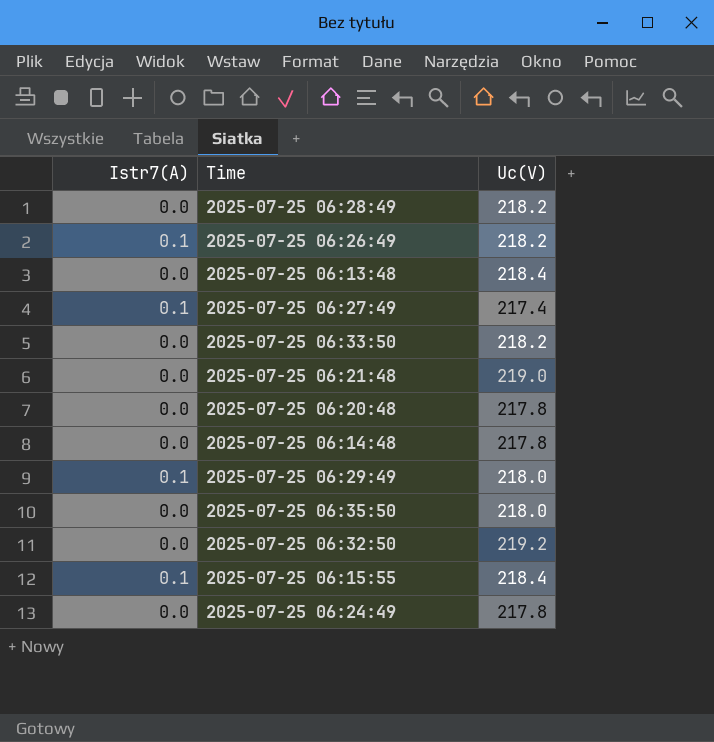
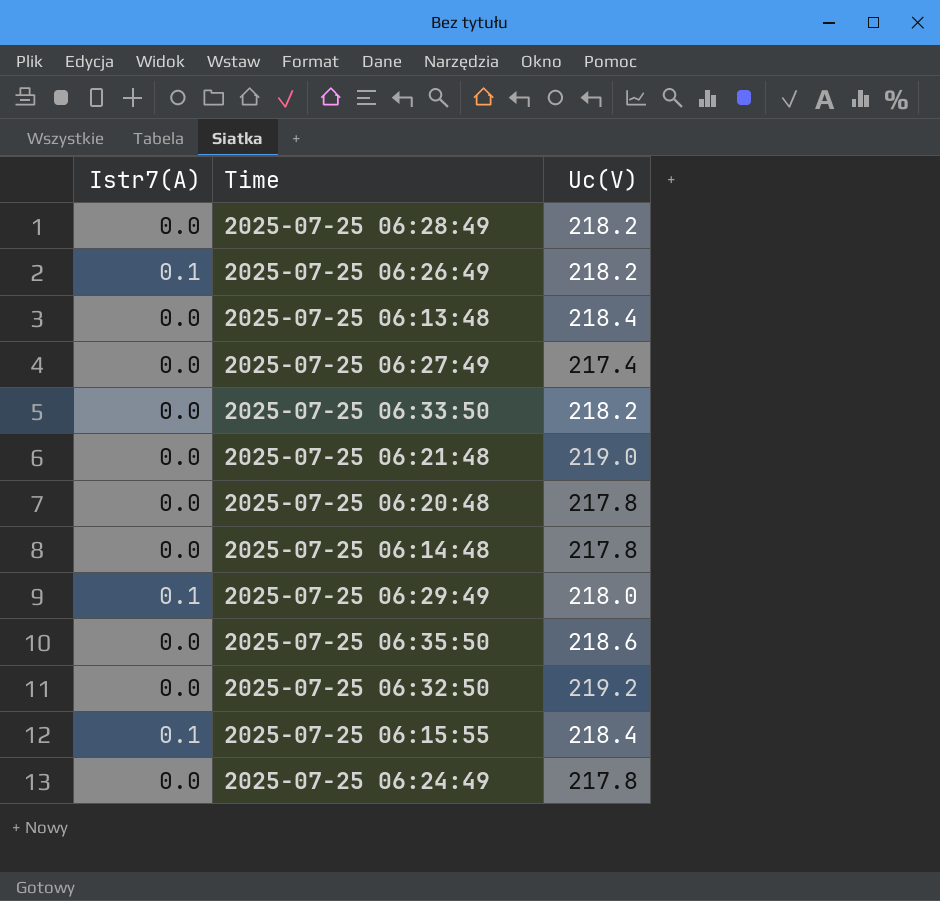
2025-07-25 06:27:49 | Istr7(A): 0.1 -> 0.0
2025-07-25 06:35:50 | Uc(V): 218.0 -> 218.6

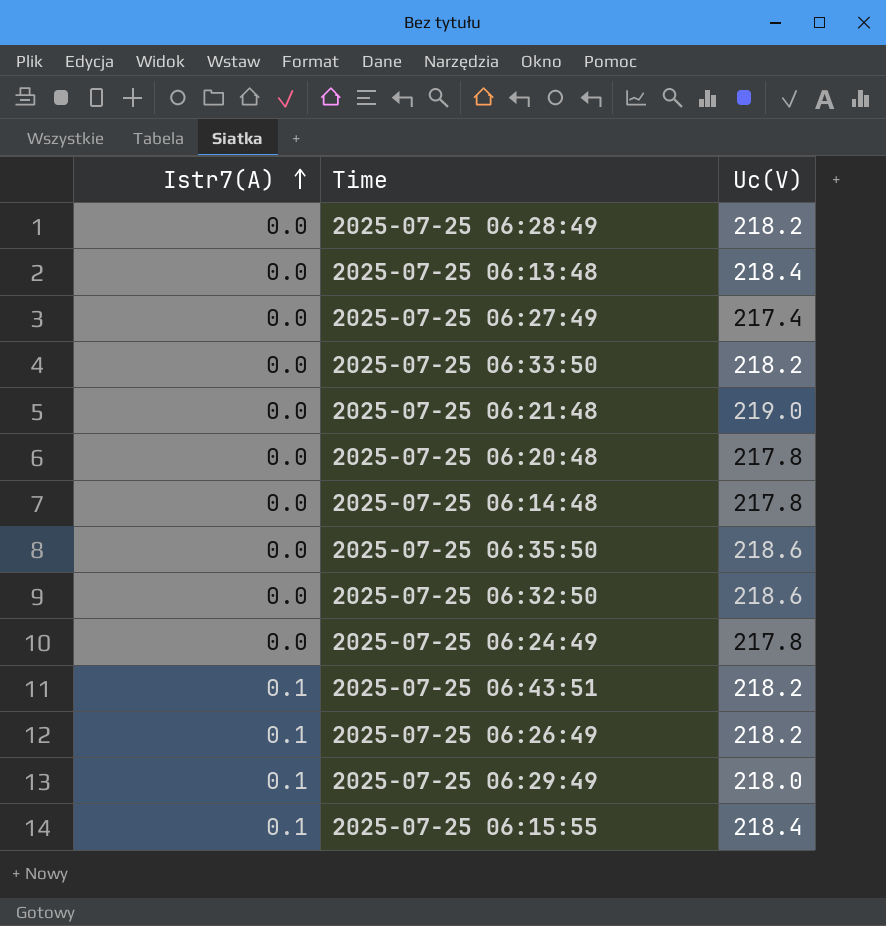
row order: none -> Istr7(A) ascending
2025-07-25 06:32:50 | Uc(V): 219.2 -> 218.6
row 2025-07-25 06:43:51: none -> 0.1 | 218.2

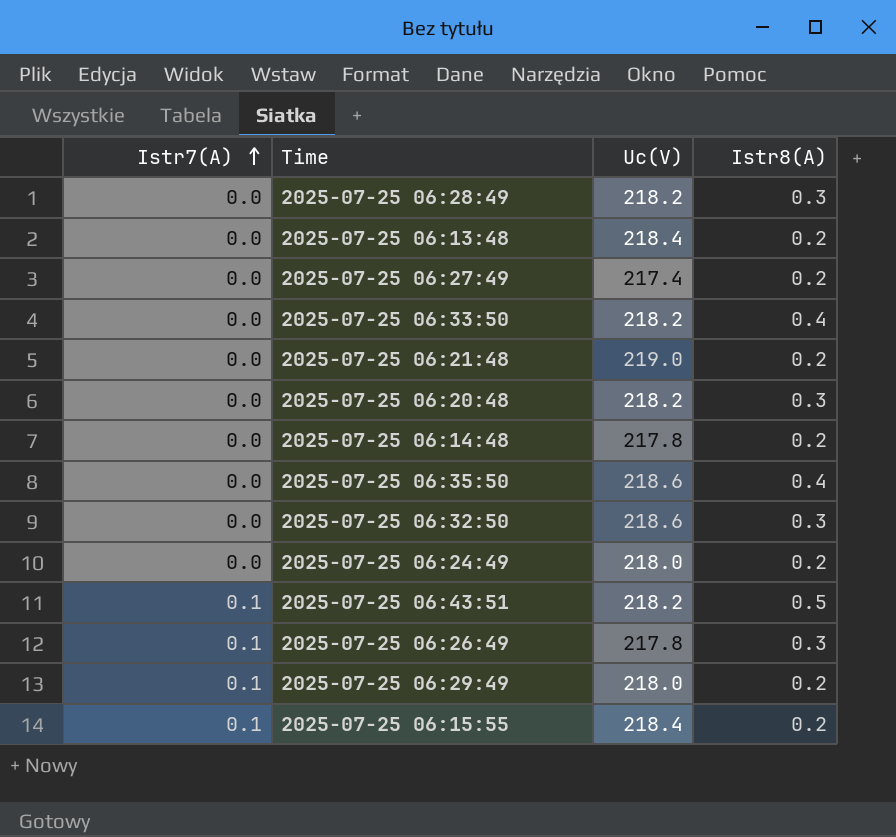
column Istr8(A) | position: none -> 4
2025-07-25 06:20:48 | Uc(V): 217.8 -> 218.2
2025-07-25 06:24:49 | Uc(V): 217.8 -> 218.0
2025-07-25 06:26:49 | Uc(V): 218.2 -> 217.8

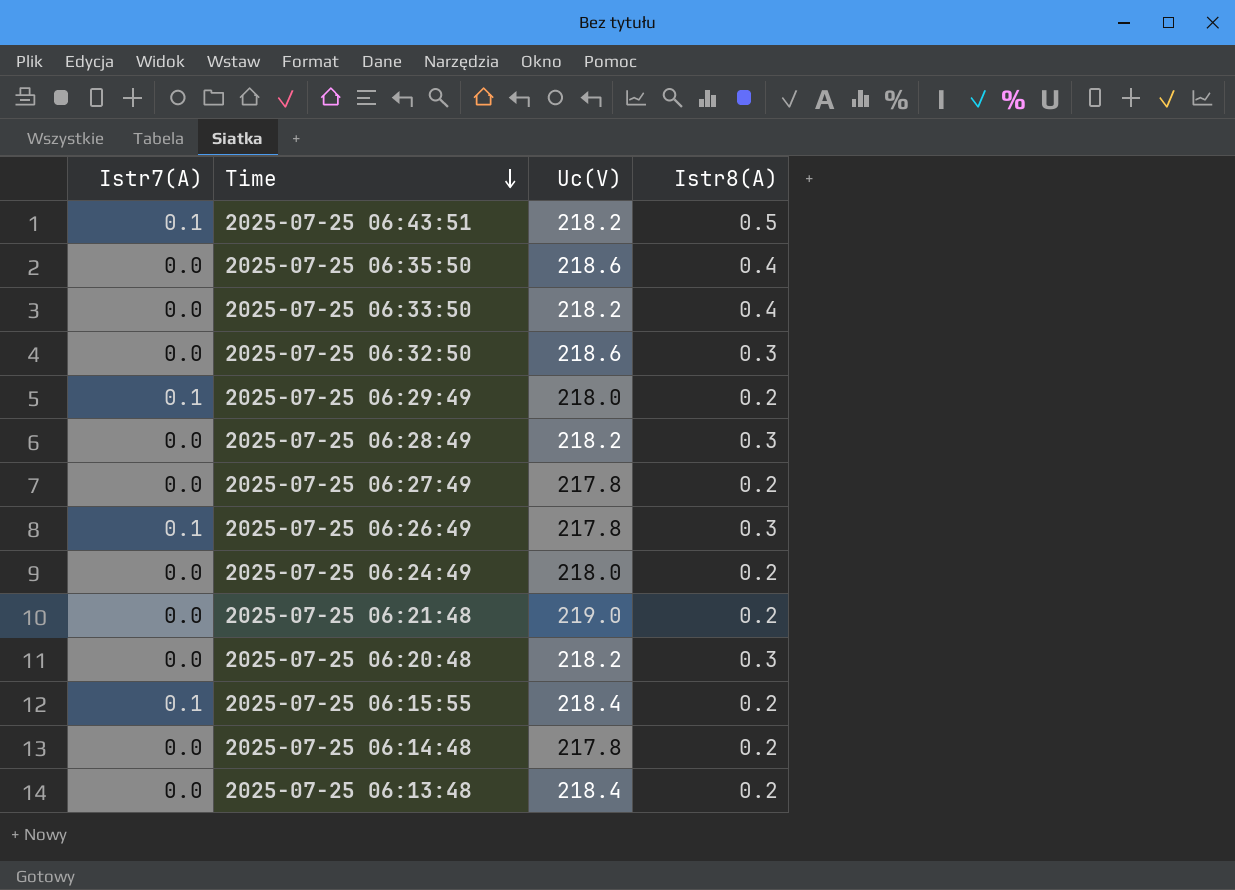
row order: Istr7(A) ascending -> Time descending
2025-07-25 06:27:49 | Uc(V): 217.4 -> 217.8

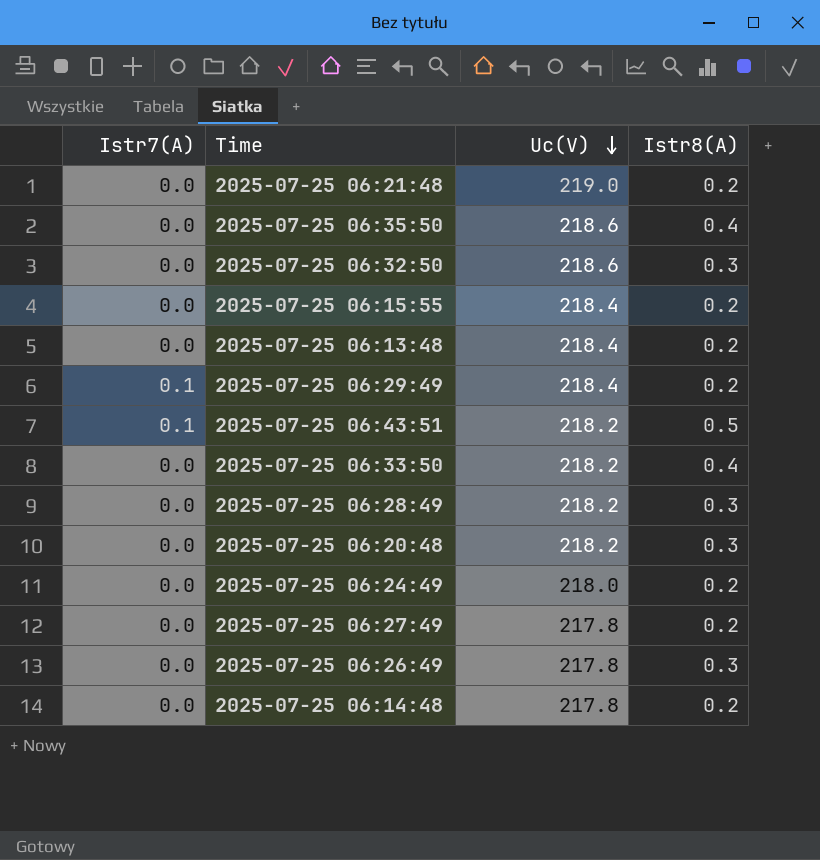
row order: Time descending -> Uc(V) descending
2025-07-25 06:15:55 | Istr7(A): 0.1 -> 0.0
2025-07-25 06:29:49 | Uc(V): 218.0 -> 218.4
2025-07-25 06:26:49 | Istr7(A): 0.1 -> 0.0

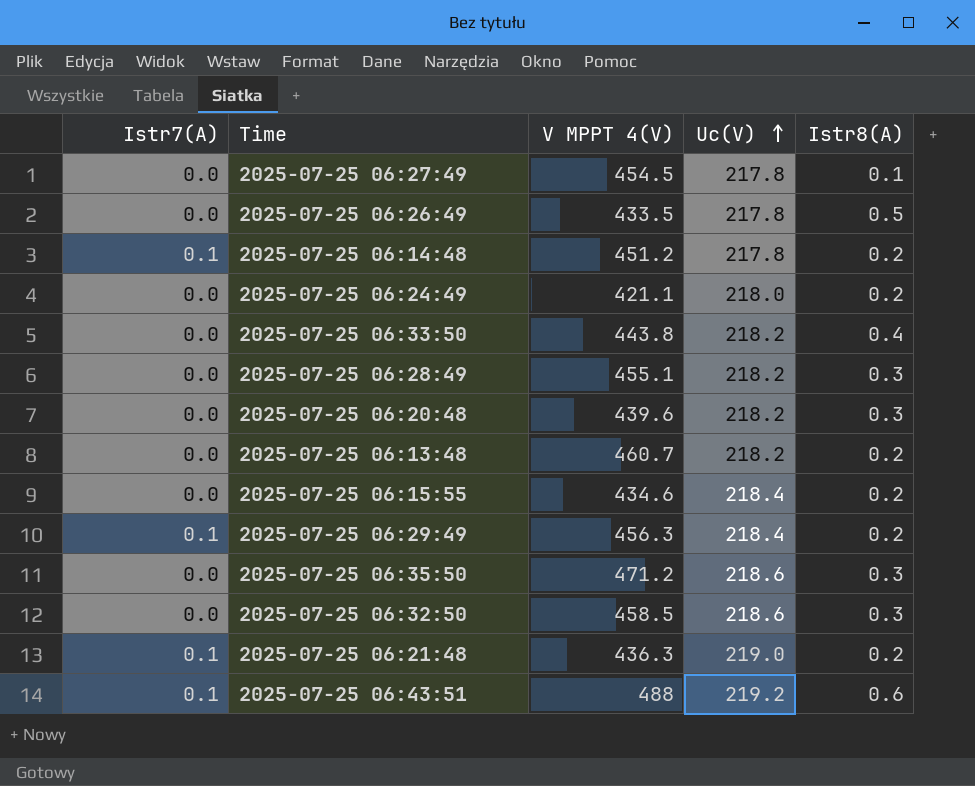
row order: Uc(V) descending -> Uc(V) ascending
column V MPPT 4(V) | position: none -> 3
2025-07-25 06:27:49 | Istr8(A): 0.2 -> 0.1
2025-07-25 06:26:49 | Istr8(A): 0.3 -> 0.5
2025-07-25 06:14:48 | Istr7(A): 0.0 -> 0.1
2025-07-25 06:13:48 | Uc(V): 218.4 -> 218.2
2025-07-25 06:35:50 | Istr8(A): 0.4 -> 0.3
2025-07-25 06:21:48 | Istr7(A): 0.0 -> 0.1
2025-07-25 06:43:51 | Uc(V): 218.2 -> 219.2
2025-07-25 06:43:51 | Istr8(A): 0.5 -> 0.6

